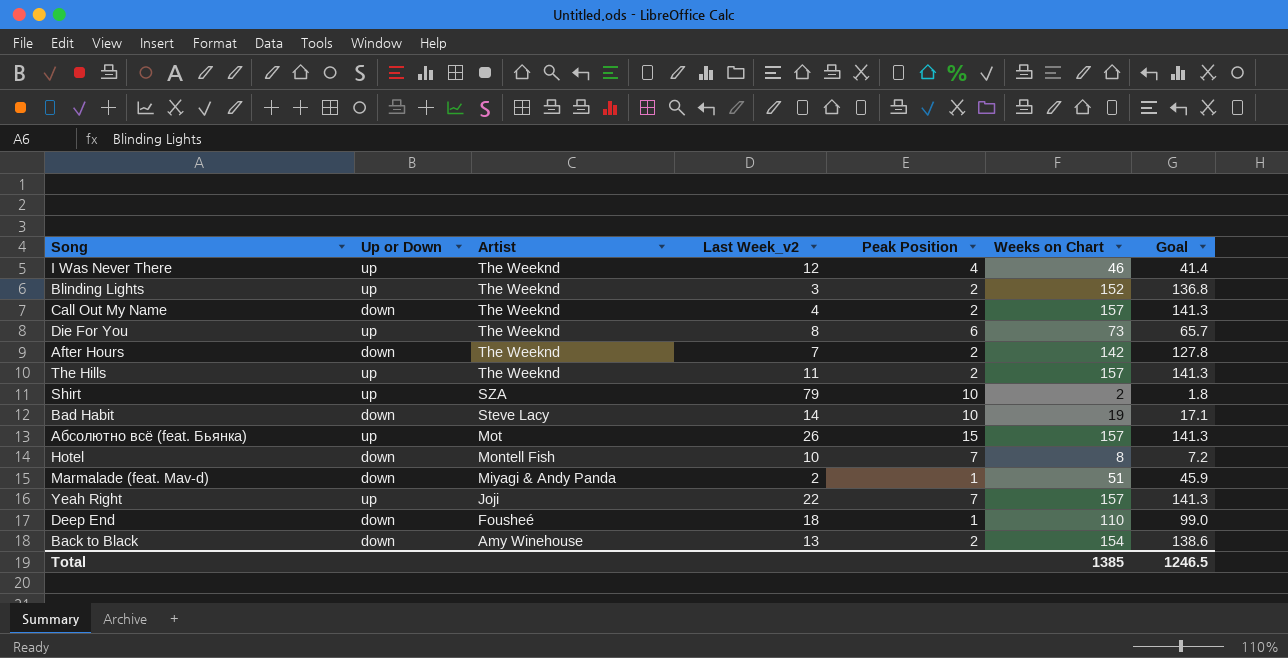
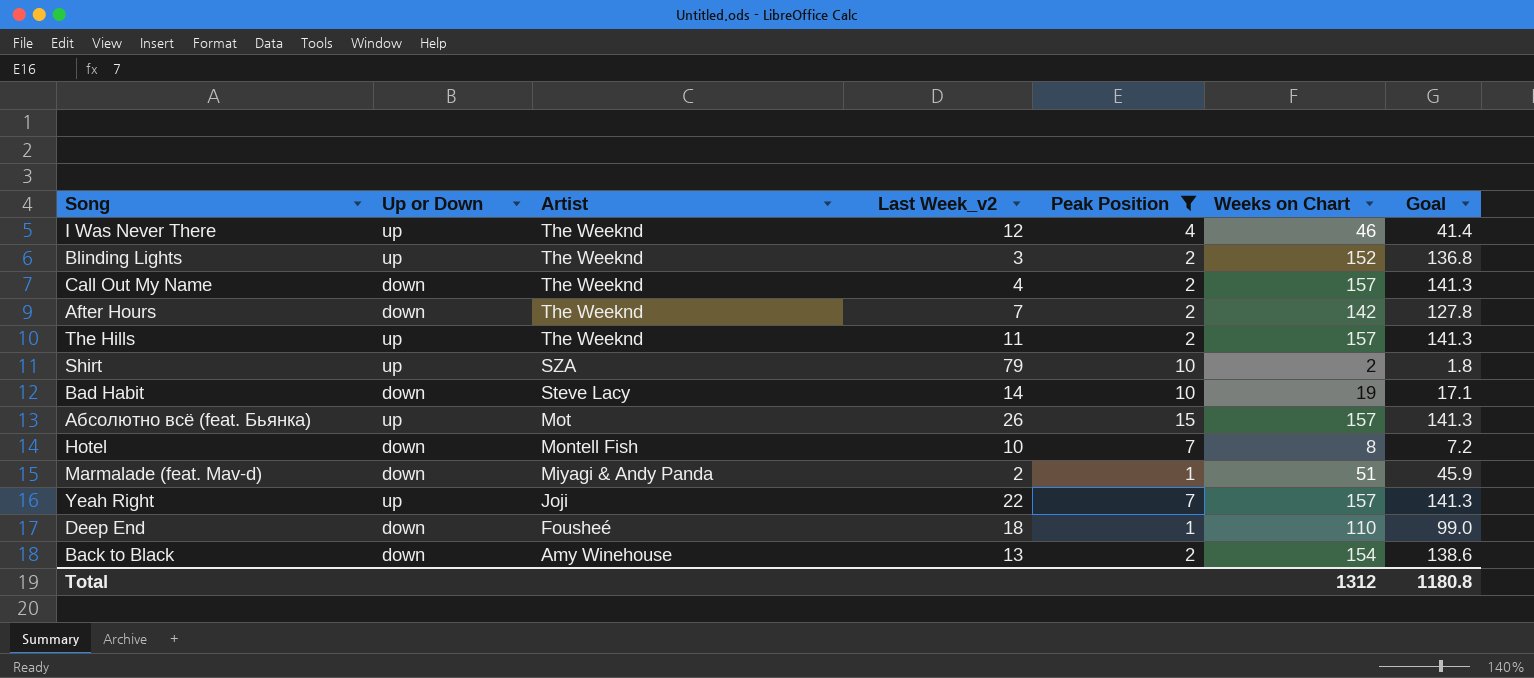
filter: none -> Peak Position != 6
Total | Weeks on Chart: 1385 -> 1312
Total | Goal: 1246.5 -> 1180.8

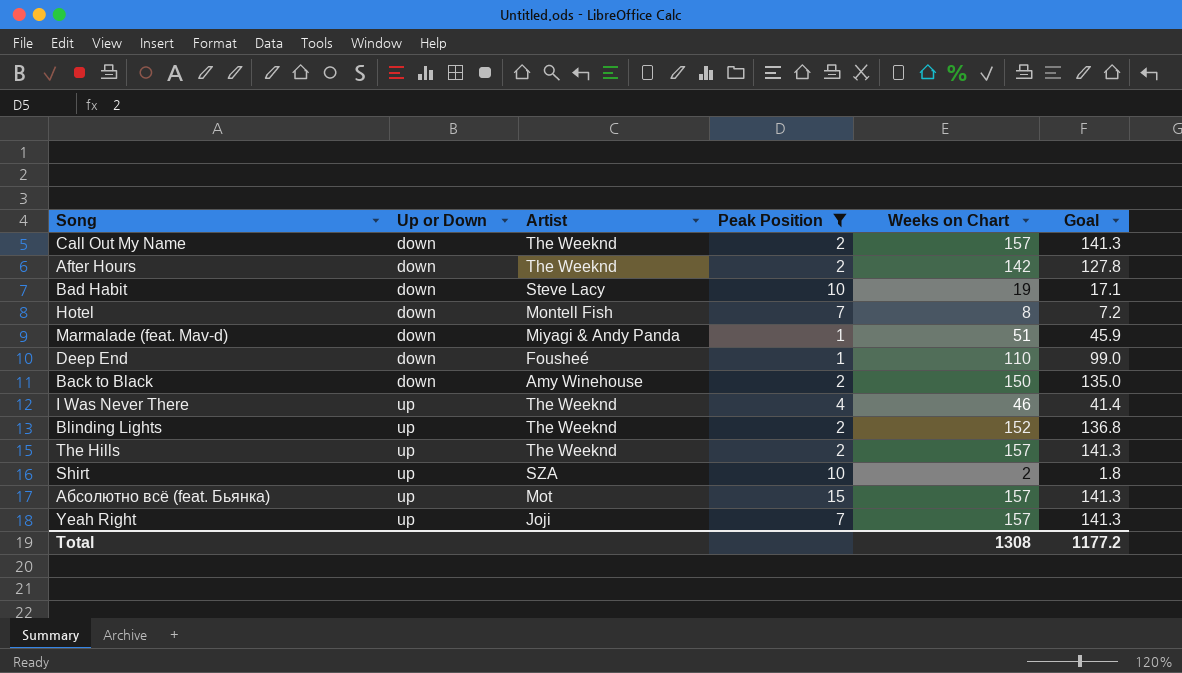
row order: Artist descending -> Up or Down ascending
column Last Week_v2 | position: 4 -> none
Back to Black | Weeks on Chart: 154 -> 150
Back to Black | Goal: 138.6 -> 135.0
Total | Weeks on Chart: 1312 -> 1308
Total | Goal: 1180.8 -> 1177.2

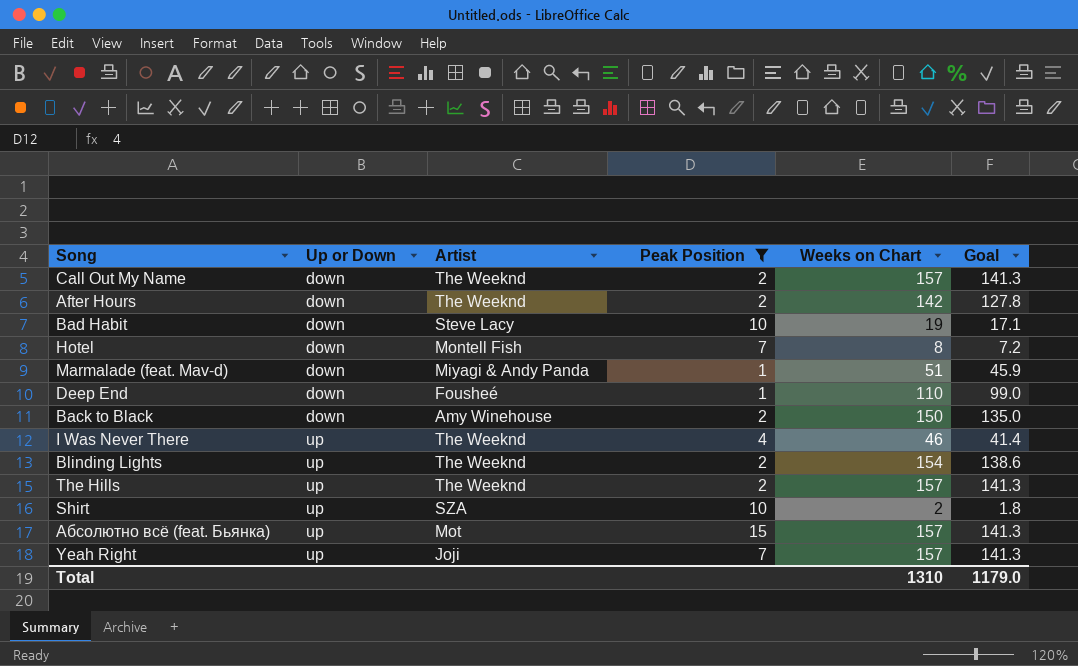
Blinding Lights | Weeks on Chart: 152 -> 154
Blinding Lights | Goal: 136.8 -> 138.6
Total | Weeks on Chart: 1308 -> 1310
Total | Goal: 1177.2 -> 1179.0

